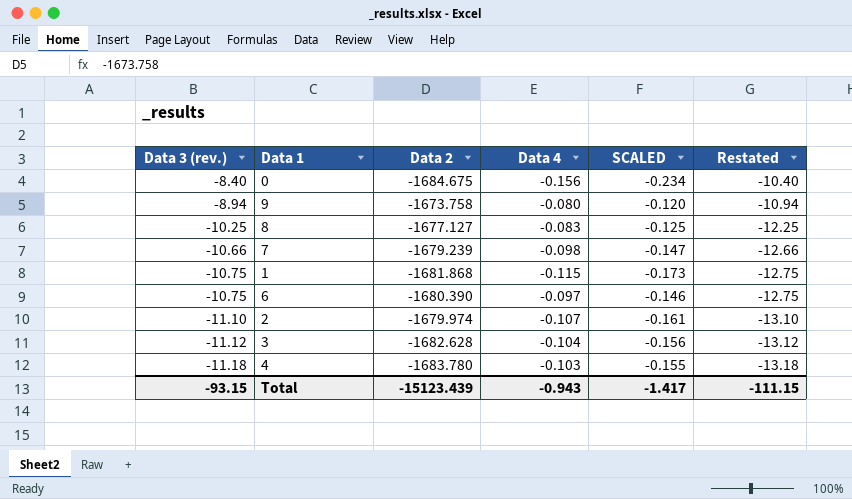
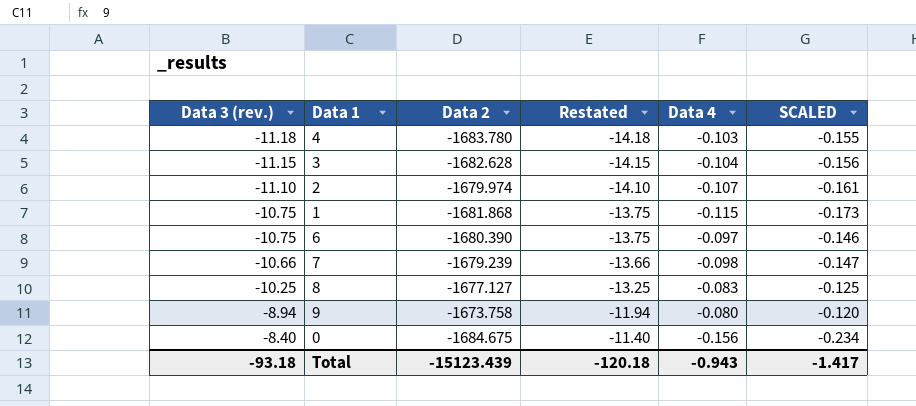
row order: Data 3 (rev.) descending -> Data 3 (rev.) ascending
column Restated | formula: [Data 3 (rev.)] - 2 -> [Data 3 (rev.)] - 3
column Restated | position: 6 -> 4
3 | Data 3 (rev.): -11.12 -> -11.15
Total | Data 3 (rev.): -93.15 -> -93.18
Total | Restated: -111.15 -> -120.18

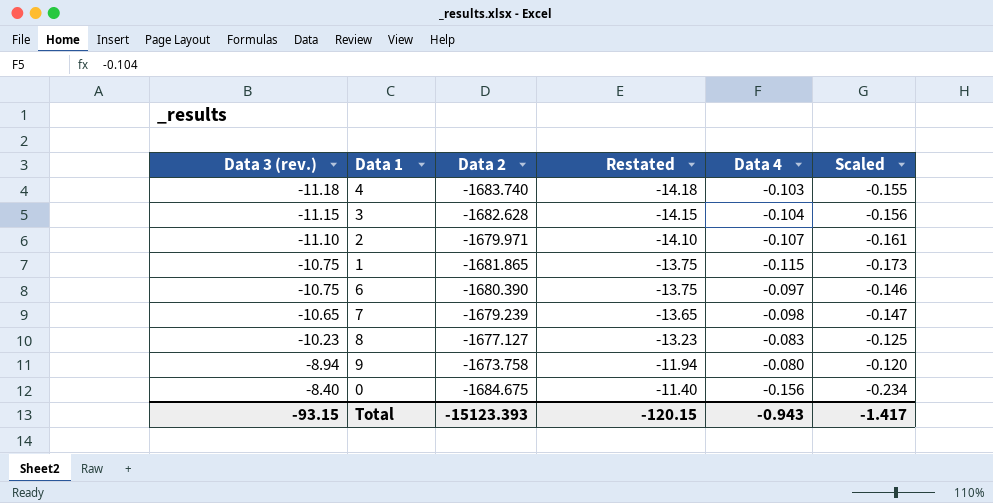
column name: SCALED -> Scaled
4 | Data 2: -1683.780 -> -1683.740
2 | Data 2: -1679.974 -> -1679.971
1 | Data 2: -1681.868 -> -1681.865
7 | Data 3 (rev.): -10.66 -> -10.65
7 | Restated: -13.66 -> -13.65
8 | Data 3 (rev.): -10.25 -> -10.23
8 | Restated: -13.25 -> -13.23
Total | Data 3 (rev.): -93.18 -> -93.15
Total | Data 2: -15123.439 -> -15123.393
Total | Restated: -120.18 -> -120.15

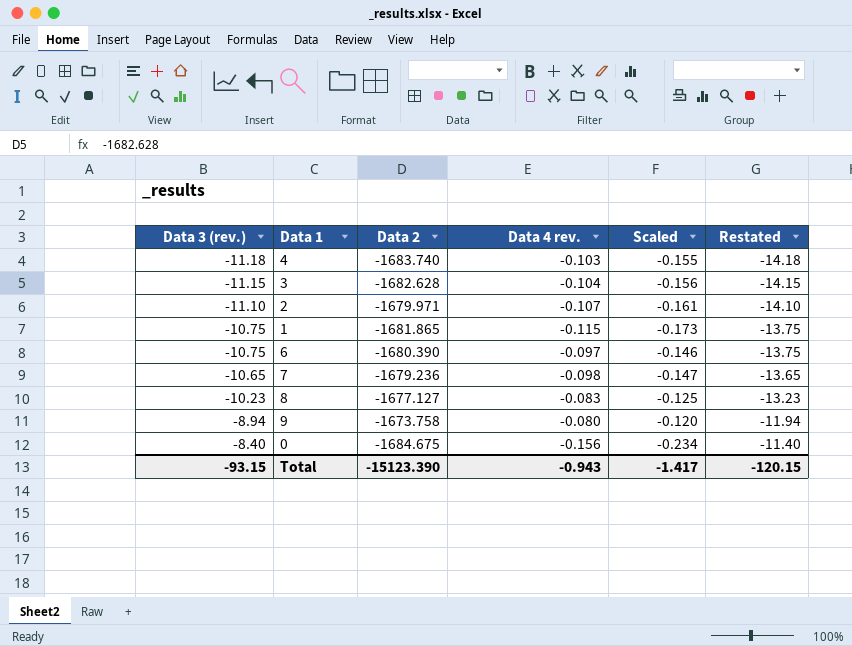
column name: Data 4 -> Data 4 rev.
column Restated | position: 4 -> 6
7 | Data 2: -1679.239 -> -1679.236
Total | Data 2: -15123.393 -> -15123.390

